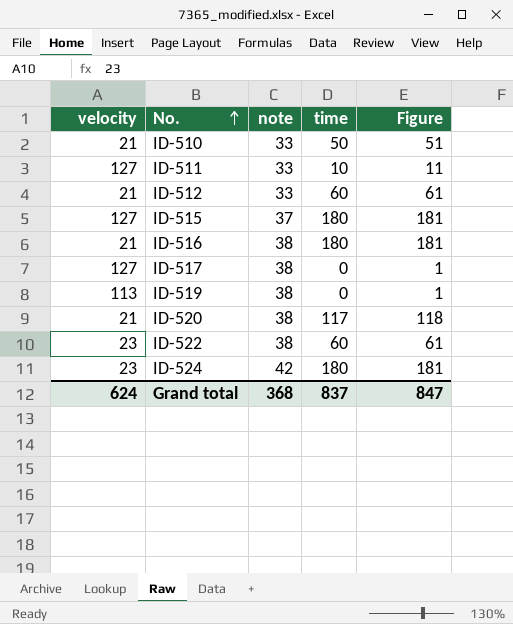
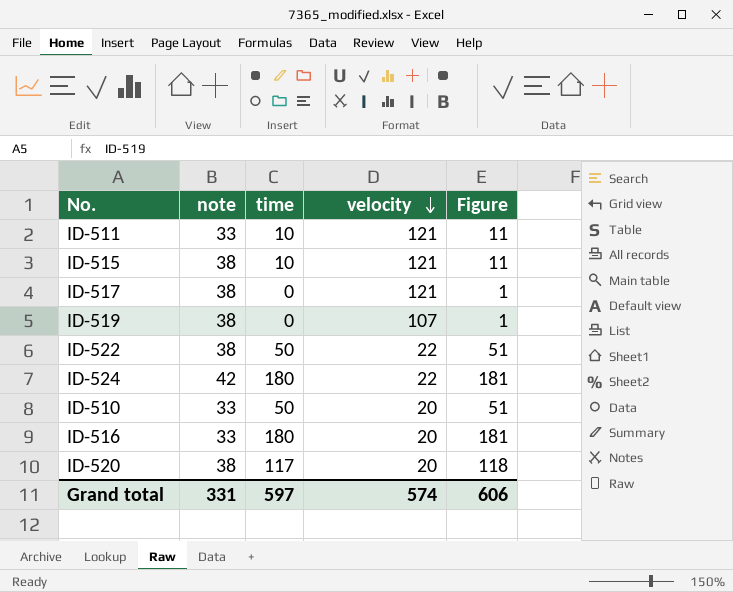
row order: No. ascending -> velocity descending
column velocity | position: 1 -> 4
row ID-512: 21 | 33 | 60 | 61 -> none
ID-511 | velocity: 127 -> 121
ID-515 | note: 37 -> 38
ID-515 | time: 180 -> 10
ID-515 | velocity: 127 -> 121
ID-515 | Figure: 181 -> 11
ID-517 | velocity: 127 -> 121
ID-519 | velocity: 113 -> 107
ID-522 | time: 60 -> 50
ID-522 | velocity: 23 -> 22
ID-522 | Figure: 61 -> 51
ID-524 | velocity: 23 -> 22
ID-510 | velocity: 21 -> 20
ID-516 | note: 38 -> 33
ID-516 | velocity: 21 -> 20
ID-520 | velocity: 21 -> 20
Grand total | note: 368 -> 331
Grand total | time: 837 -> 597
Grand total | velocity: 624 -> 574
Grand total | Figure: 847 -> 606

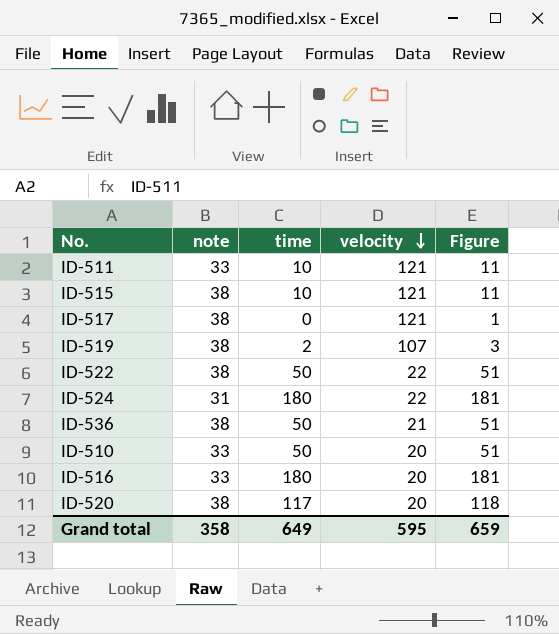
ID-519 | time: 0 -> 2
ID-519 | Figure: 1 -> 3
ID-524 | note: 42 -> 31
row ID-536: none -> 38 | 50 | 21 | 51
Grand total | note: 331 -> 358
Grand total | time: 597 -> 649
Grand total | velocity: 574 -> 595
Grand total | Figure: 606 -> 659

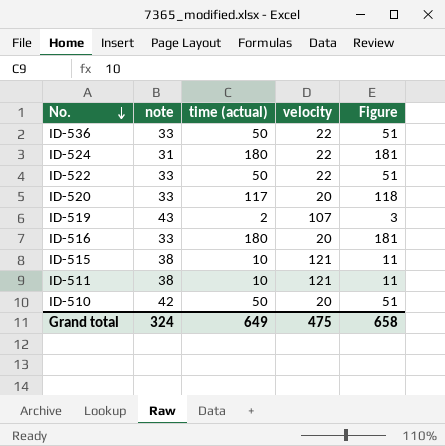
row order: velocity descending -> No. descending
column name: time -> time (actual)
row ID-517: 38 | 0 | 121 | 1 -> none
ID-536 | note: 38 -> 33
ID-536 | velocity: 21 -> 22
ID-522 | note: 38 -> 33
ID-520 | note: 38 -> 33
ID-519 | note: 38 -> 43
ID-511 | note: 33 -> 38
ID-510 | note: 33 -> 42
Grand total | note: 358 -> 324
Grand total | velocity: 595 -> 475
Grand total | Figure: 659 -> 658

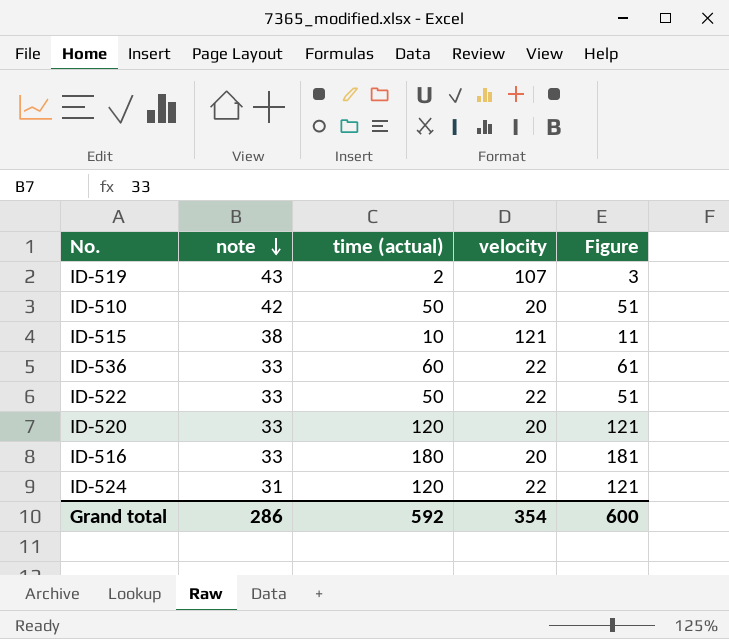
row order: No. descending -> note descending
row ID-511: 38 | 10 | 121 | 11 -> none
ID-536 | time (actual): 50 -> 60
ID-536 | Figure: 51 -> 61
ID-520 | time (actual): 117 -> 120
ID-520 | Figure: 118 -> 121
ID-524 | time (actual): 180 -> 120
ID-524 | Figure: 181 -> 121
Grand total | note: 324 -> 286
Grand total | time (actual): 649 -> 592
Grand total | velocity: 475 -> 354
Grand total | Figure: 658 -> 600

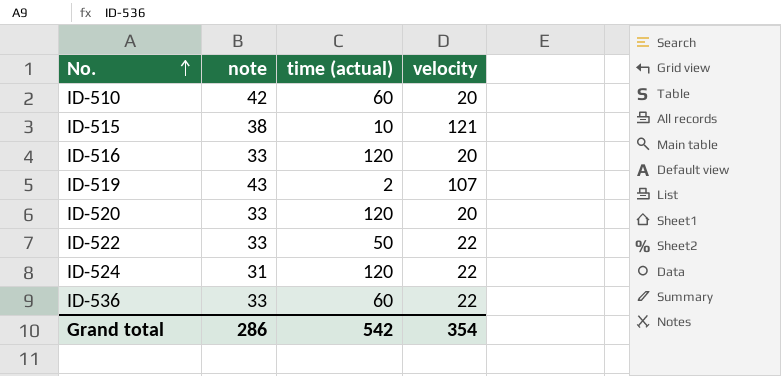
row order: note descending -> No. ascending
column Figure | formula: [time (actual)] + 1 -> none
ID-510 | time (actual): 50 -> 60
ID-516 | time (actual): 180 -> 120
Grand total | time (actual): 592 -> 542

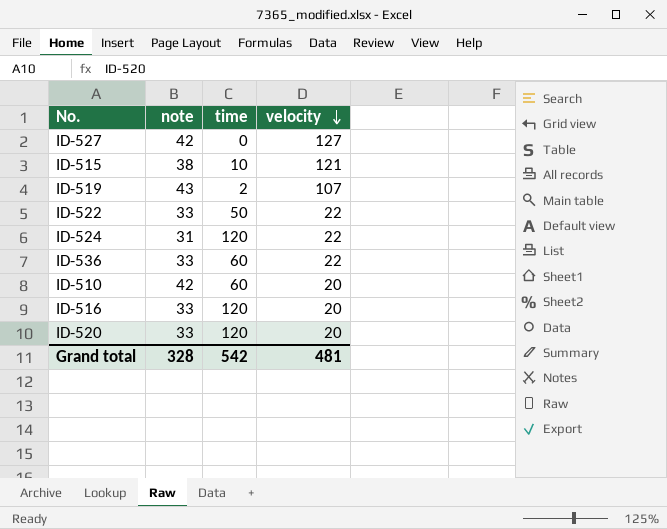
row order: No. ascending -> velocity descending
column name: time (actual) -> time
row ID-527: none -> 42 | 0 | 127
Grand total | note: 286 -> 328
Grand total | velocity: 354 -> 481

